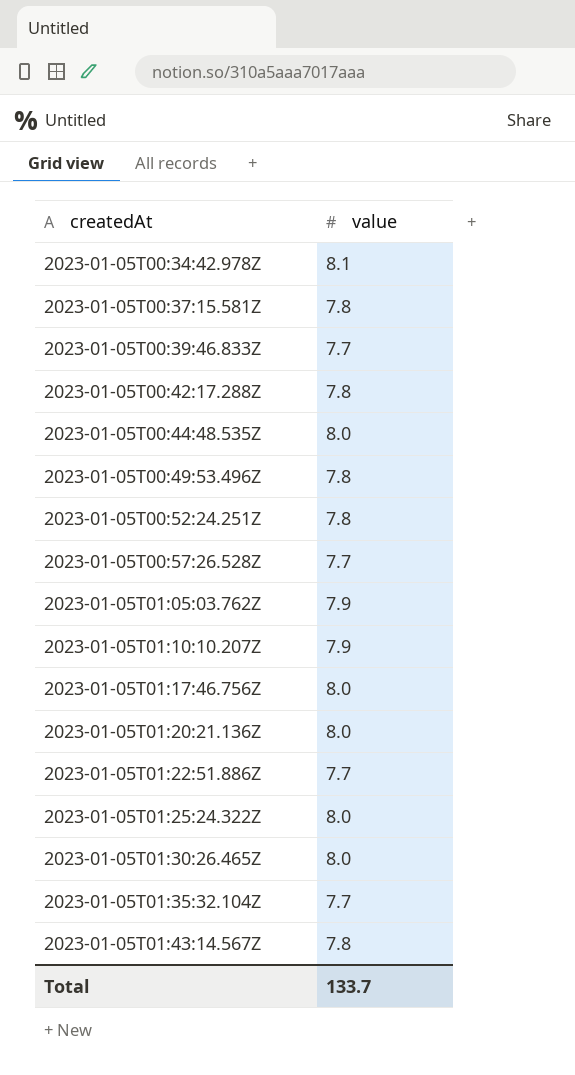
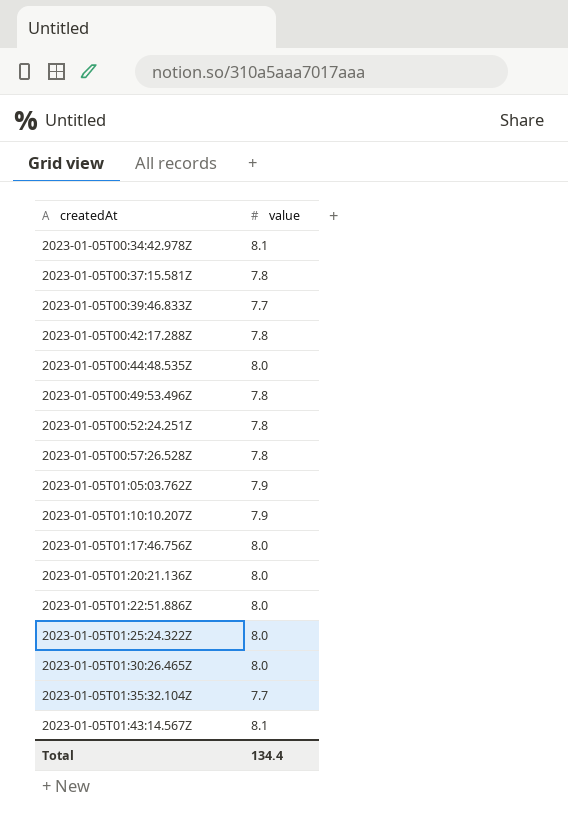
2023-01-05T00:57:26.528Z | value: 7.7 -> 7.8
2023-01-05T01:22:51.886Z | value: 7.7 -> 8.0
2023-01-05T01:43:14.567Z | value: 7.8 -> 8.1
Total | value: 133.7 -> 134.4

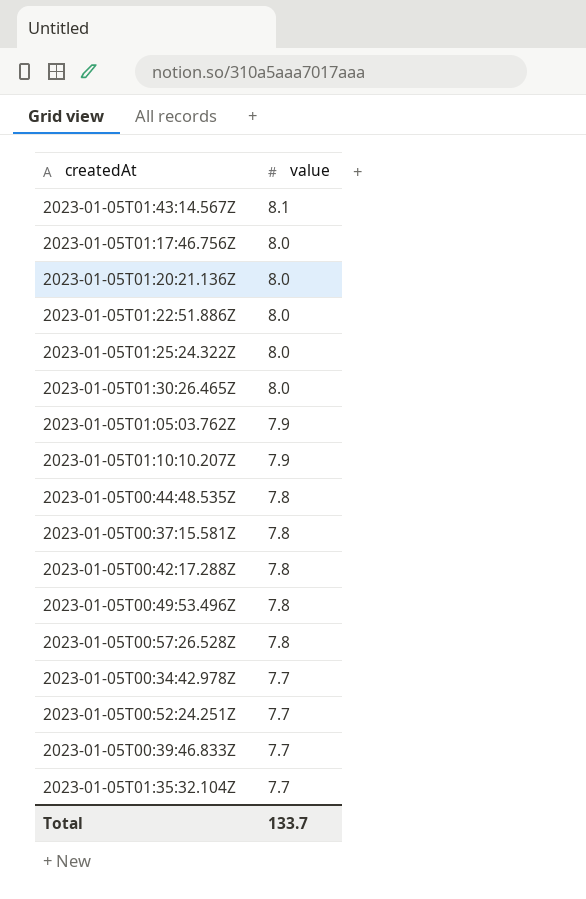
row order: createdAt ascending -> value descending
2023-01-05T00:44:48.535Z | value: 8.0 -> 7.8
2023-01-05T00:34:42.978Z | value: 8.1 -> 7.7
2023-01-05T00:52:24.251Z | value: 7.8 -> 7.7
Total | value: 134.4 -> 133.7

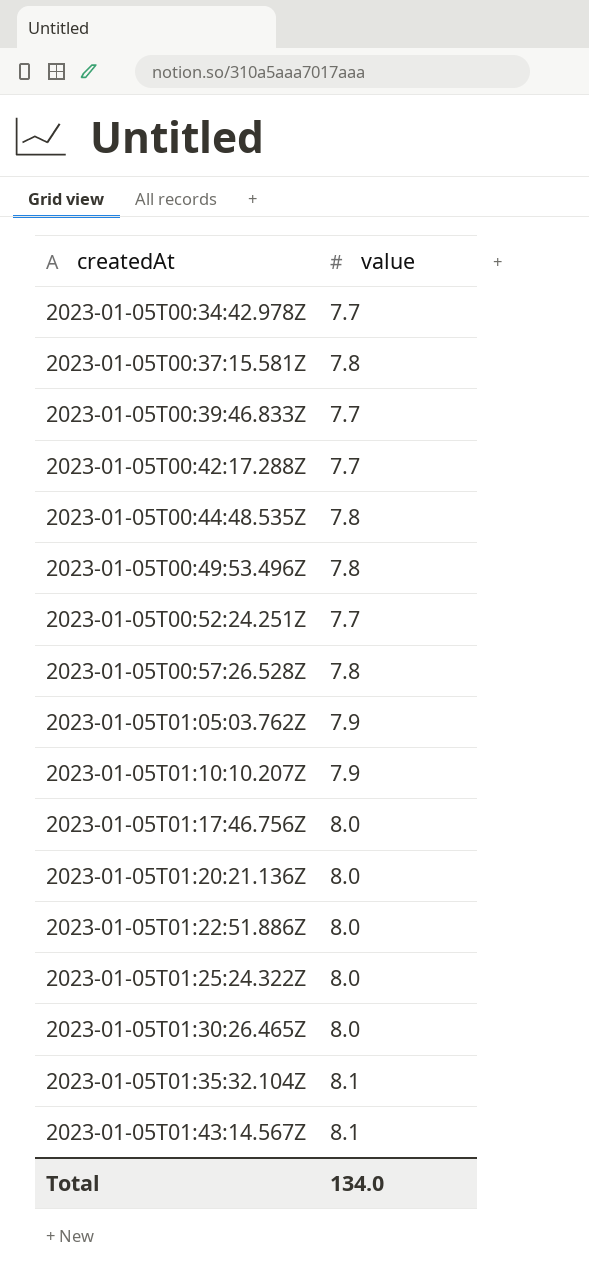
row order: value descending -> createdAt ascending
2023-01-05T00:42:17.288Z | value: 7.8 -> 7.7
2023-01-05T01:35:32.104Z | value: 7.7 -> 8.1
Total | value: 133.7 -> 134.0

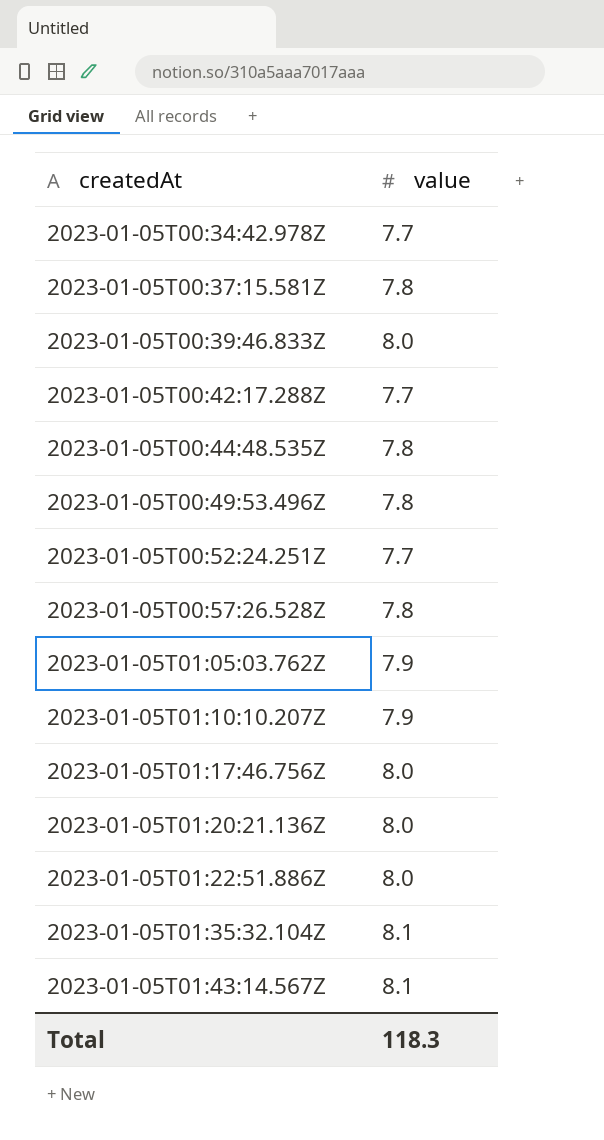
row 2023-01-05T01:25:24.322Z: 8.0 -> none
row 2023-01-05T01:30:26.465Z: 8.0 -> none
2023-01-05T00:39:46.833Z | value: 7.7 -> 8.0
Total | value: 134.0 -> 118.3

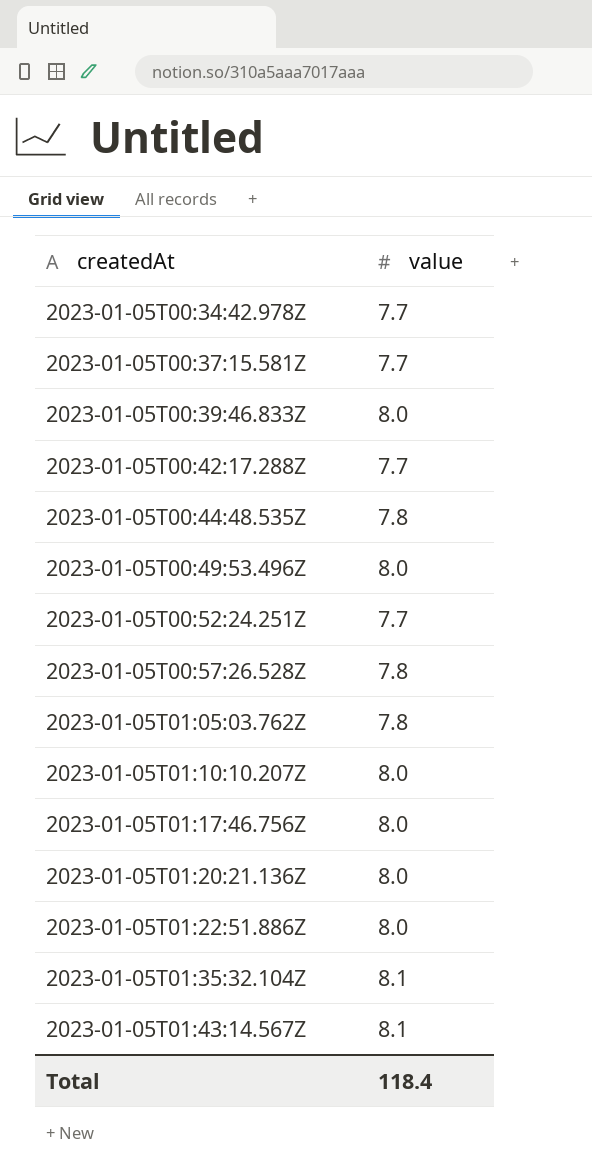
2023-01-05T00:37:15.581Z | value: 7.8 -> 7.7
2023-01-05T00:49:53.496Z | value: 7.8 -> 8.0
2023-01-05T01:05:03.762Z | value: 7.9 -> 7.8
2023-01-05T01:10:10.207Z | value: 7.9 -> 8.0
Total | value: 118.3 -> 118.4

